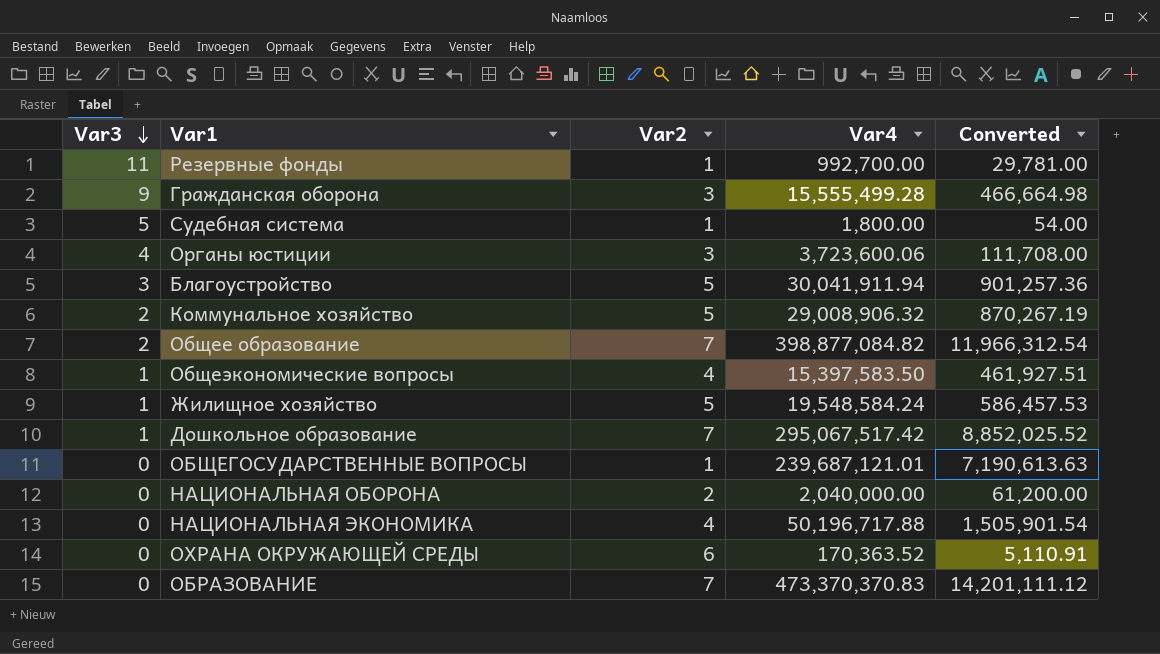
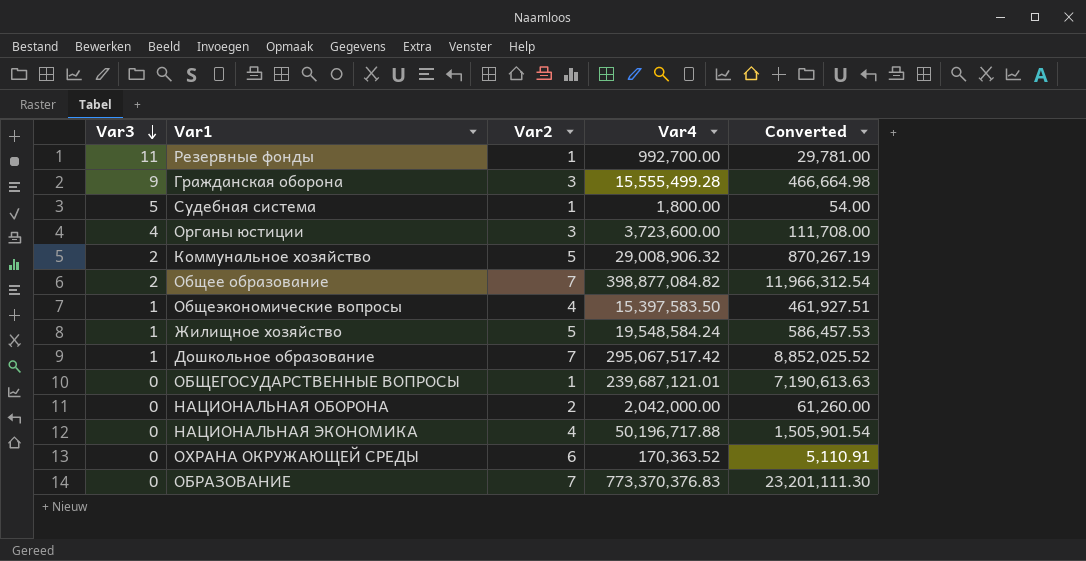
row Благоустройство: 3 | 5 | 30,041,911.94 | 901,257.36 -> none
Органы юстиции | Var4: 3,723,600.06 -> 3,723,600.00
НАЦИОНАЛЬНАЯ ОБОРОНА | Var4: 2,040,000.00 -> 2,042,000.00
НАЦИОНАЛЬНАЯ ОБОРОНА | Converted: 61,200.00 -> 61,260.00
ОБРАЗОВАНИЕ | Var4: 473,370,370.83 -> 773,370,376.83
ОБРАЗОВАНИЕ | Converted: 14,201,111.12 -> 23,201,111.30

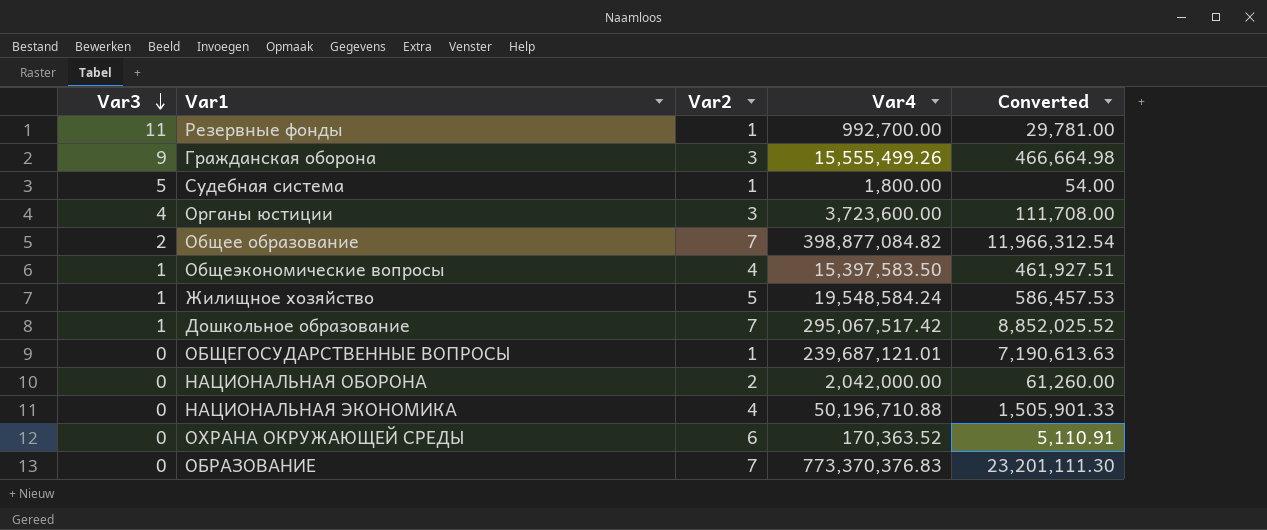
row Коммунальное хозяйство: 2 | 5 | 29,008,906.32 | 870,267.19 -> none
Гражданская оборона | Var4: 15,555,499.28 -> 15,555,499.26
НАЦИОНАЛЬНАЯ ЭКОНОМИКА | Var4: 50,196,717.88 -> 50,196,710.88
НАЦИОНАЛЬНАЯ ЭКОНОМИКА | Converted: 1,505,901.54 -> 1,505,901.33

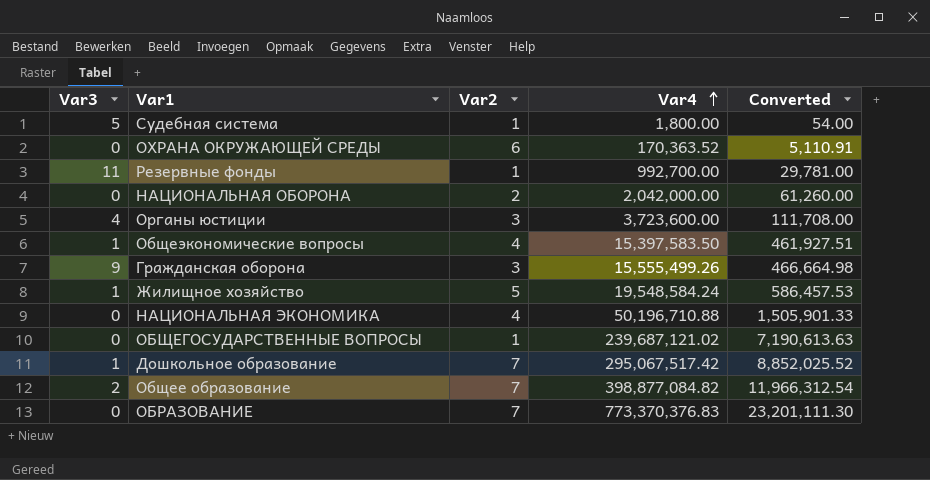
row order: Var3 descending -> Var4 ascending
ОБЩЕГОСУДАРСТВЕННЫЕ ВОПРОСЫ | Var4: 239,687,121.01 -> 239,687,121.02

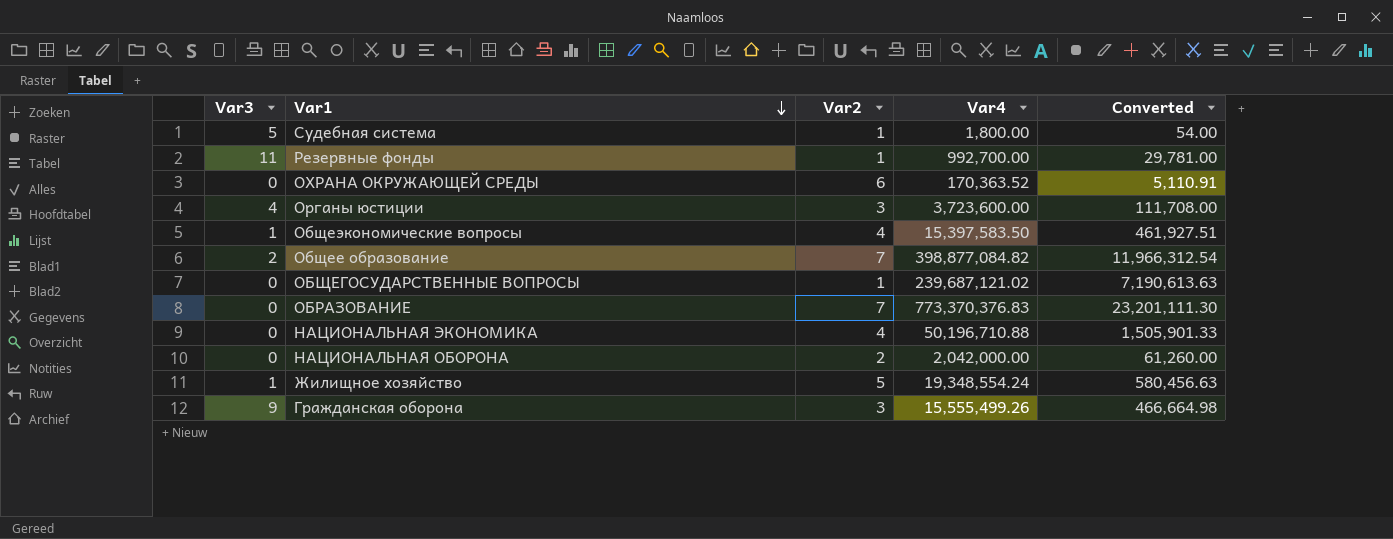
row order: Var4 ascending -> Var1 descending
row Дошкольное образование: 1 | 7 | 295,067,517.42 | 8,852,025.52 -> none
Жилищное хозяйство | Var4: 19,548,584.24 -> 19,348,554.24
Жилищное хозяйство | Converted: 586,457.53 -> 580,456.63

